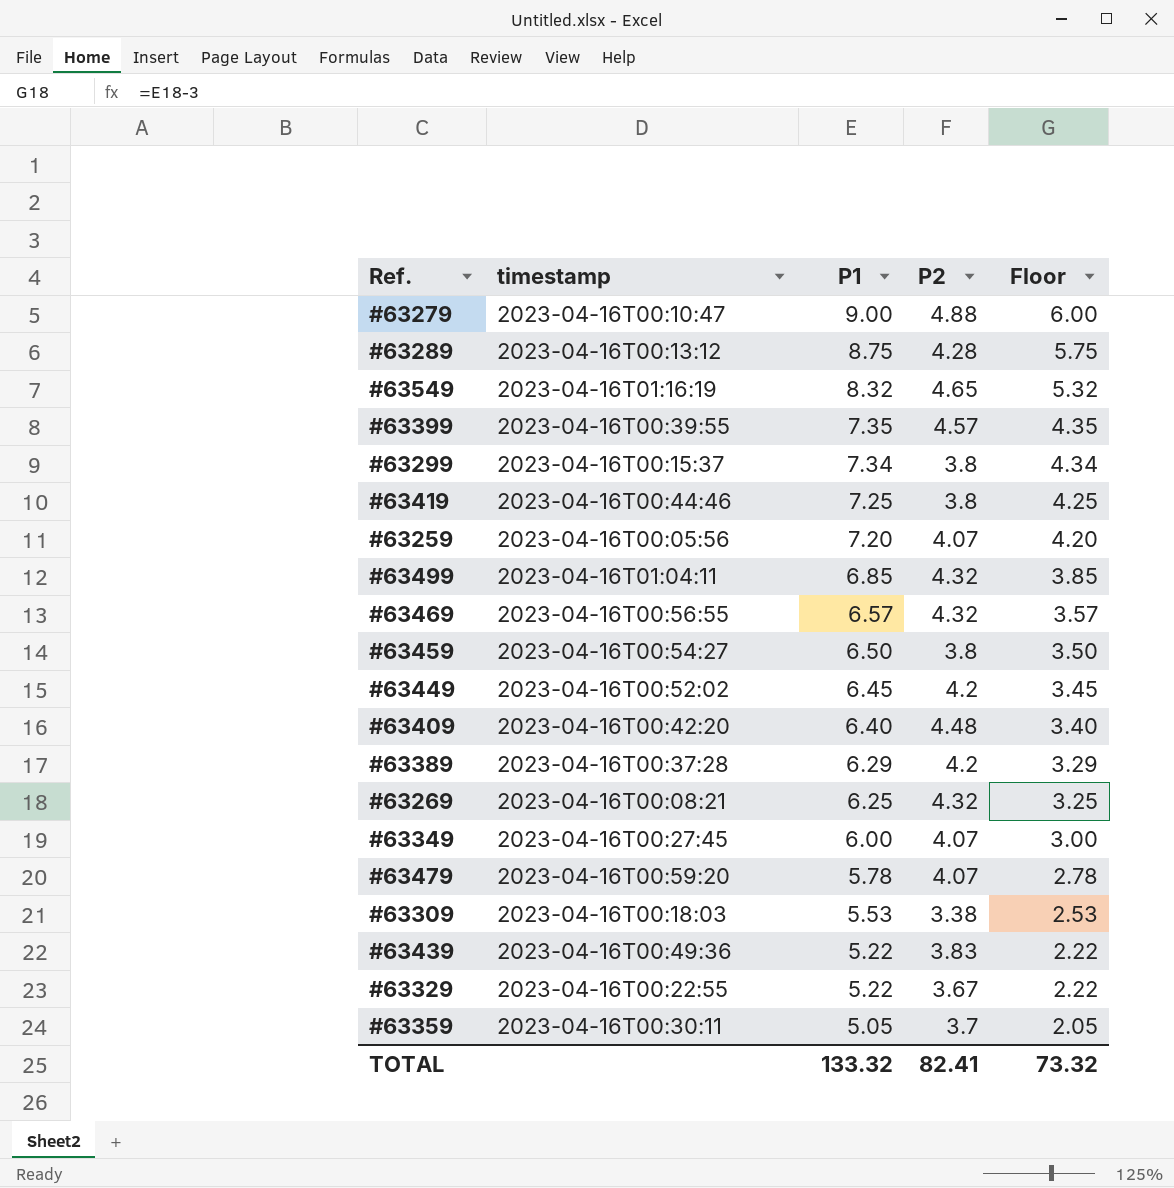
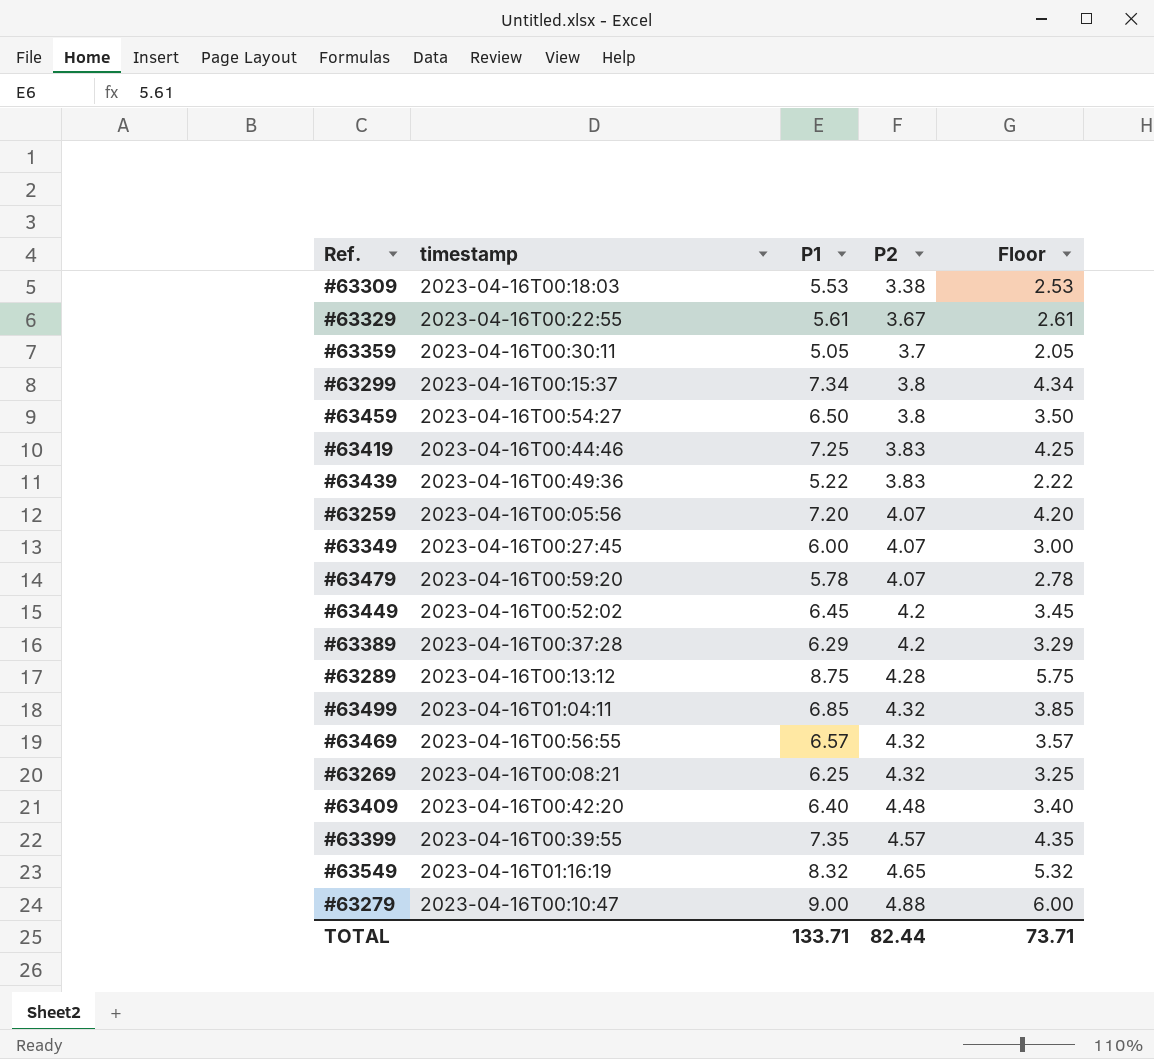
row order: P1 descending -> P2 ascending
#63329 | P1: 5.22 -> 5.61
#63329 | Floor: 2.22 -> 2.61
#63419 | P2: 3.8 -> 3.83
TOTAL | P1: 133.32 -> 133.71
TOTAL | P2: 82.41 -> 82.44
TOTAL | Floor: 73.32 -> 73.71

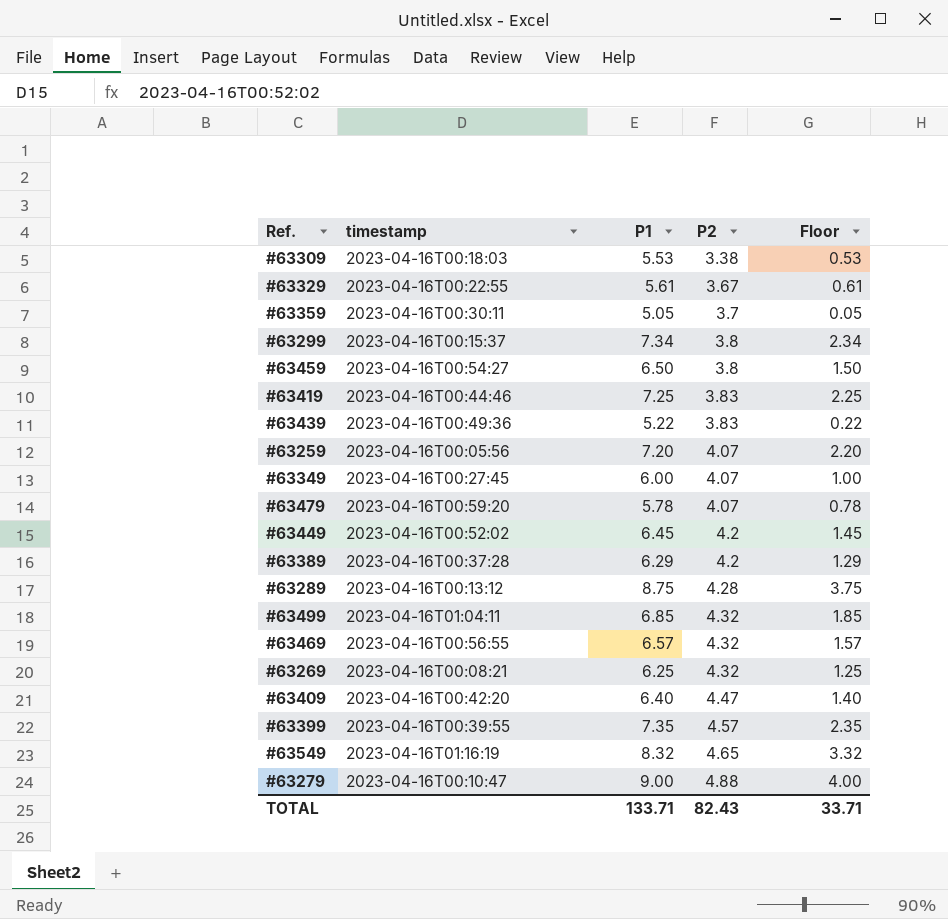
column Floor | formula: [P1] - 3 -> [P1] - 5
#63409 | P2: 4.48 -> 4.47
TOTAL | P2: 82.44 -> 82.43
TOTAL | Floor: 73.71 -> 33.71

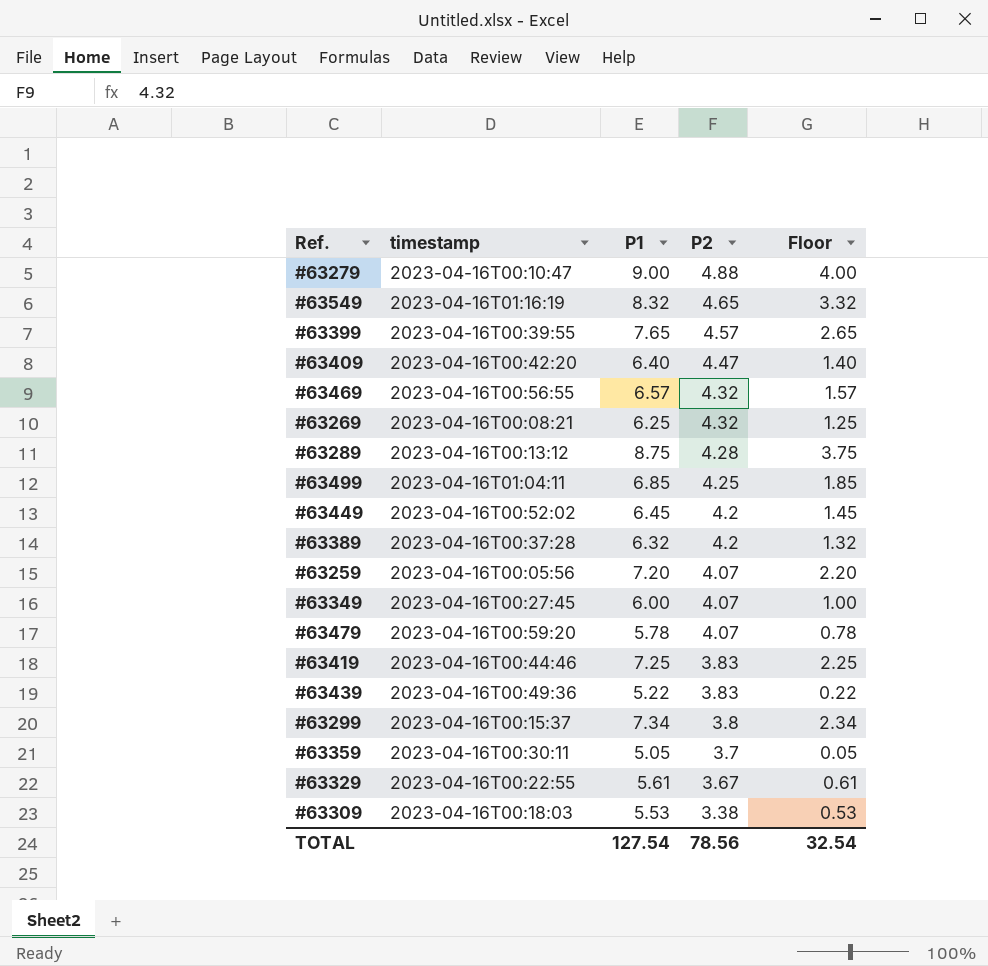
row order: P2 ascending -> P2 descending
row #63459: 2023-04-16T00:54:27 | 6.50 | 3.8 | 1.50 -> none
#63399 | P1: 7.35 -> 7.65
#63399 | Floor: 2.35 -> 2.65
#63499 | P2: 4.32 -> 4.25
#63389 | P1: 6.29 -> 6.32
#63389 | Floor: 1.29 -> 1.32
TOTAL | P1: 133.71 -> 127.54
TOTAL | P2: 82.43 -> 78.56
TOTAL | Floor: 33.71 -> 32.54

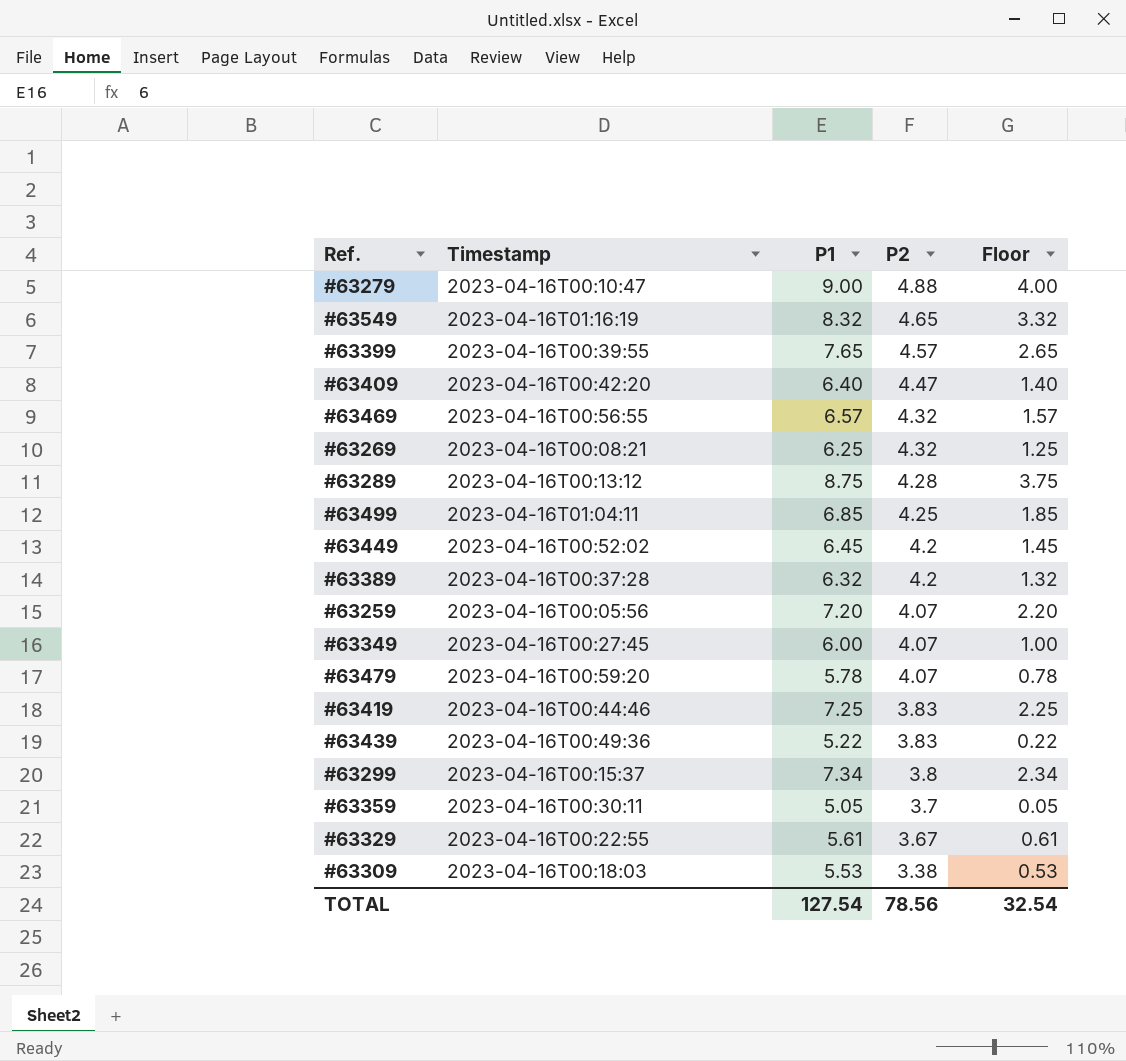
column name: timestamp -> Timestamp

